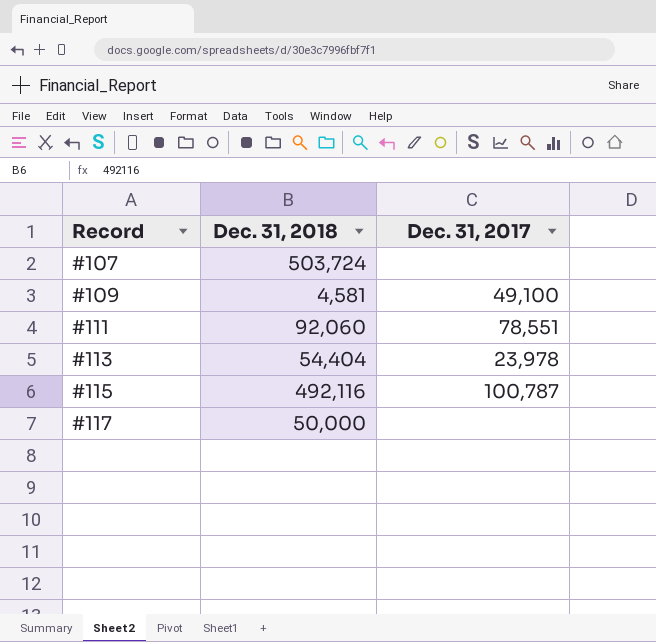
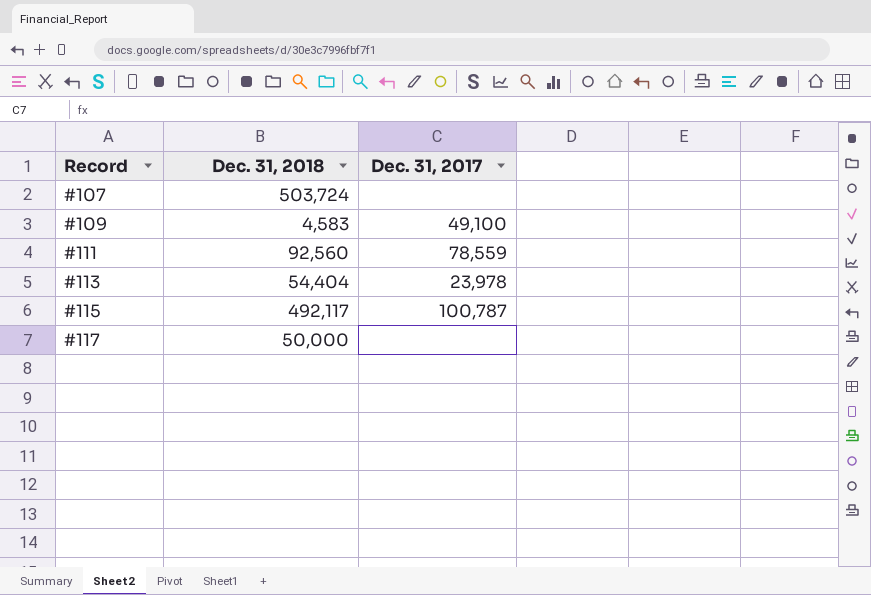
#109 | Dec. 31, 2018: 4,581 -> 4,583
#111 | Dec. 31, 2018: 92,060 -> 92,560
#111 | Dec. 31, 2017: 78,551 -> 78,559
#115 | Dec. 31, 2018: 492,116 -> 492,117

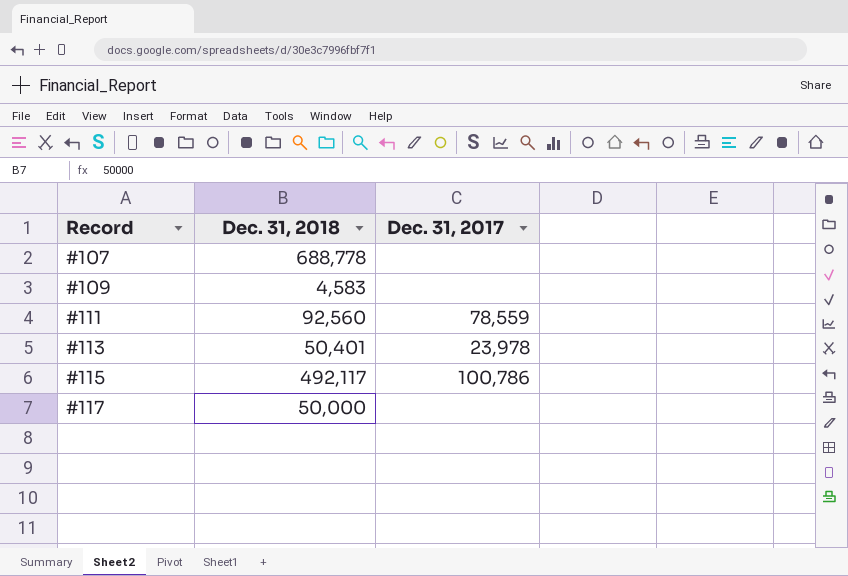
#107 | Dec. 31, 2018: 503,724 -> 688,778
#109 | Dec. 31, 2017: 49,100 -> none
#113 | Dec. 31, 2018: 54,404 -> 50,401
#115 | Dec. 31, 2017: 100,787 -> 100,786

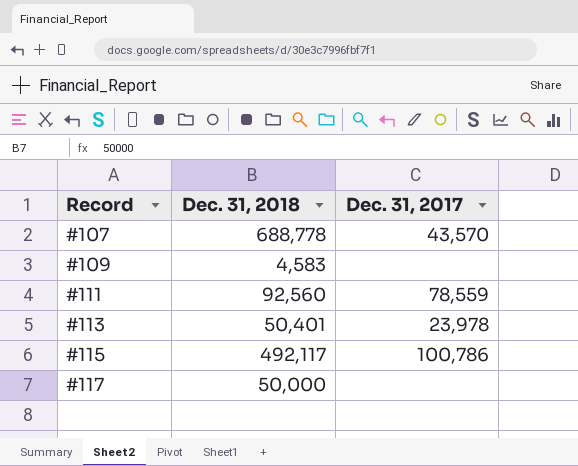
#107 | Dec. 31, 2017: none -> 43,570

